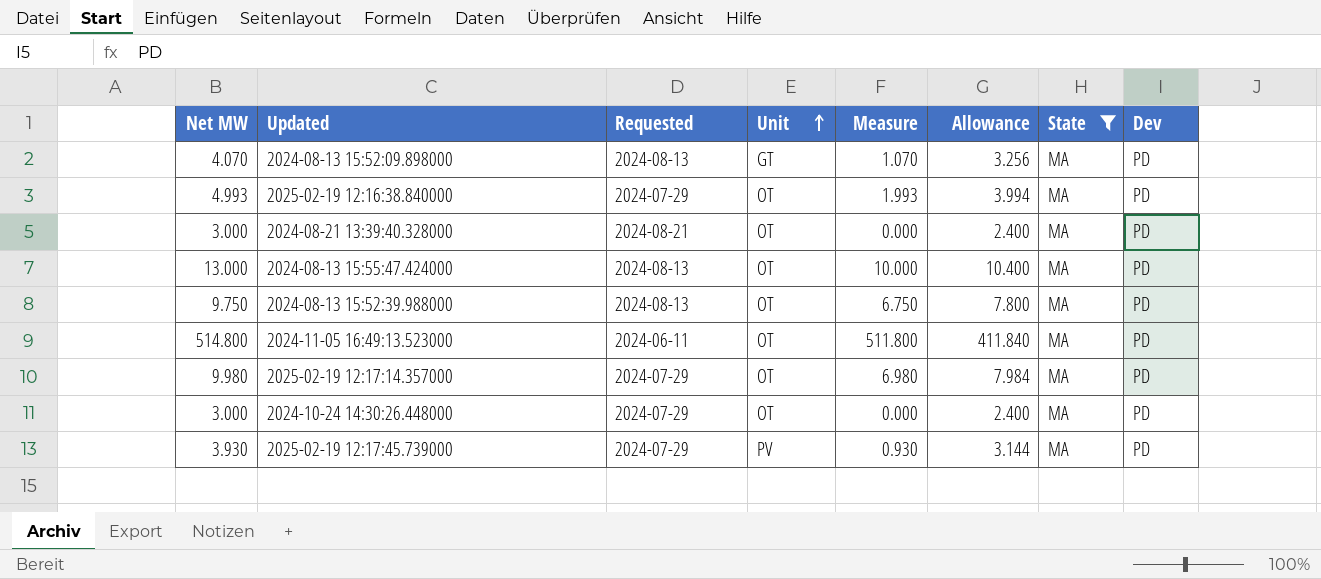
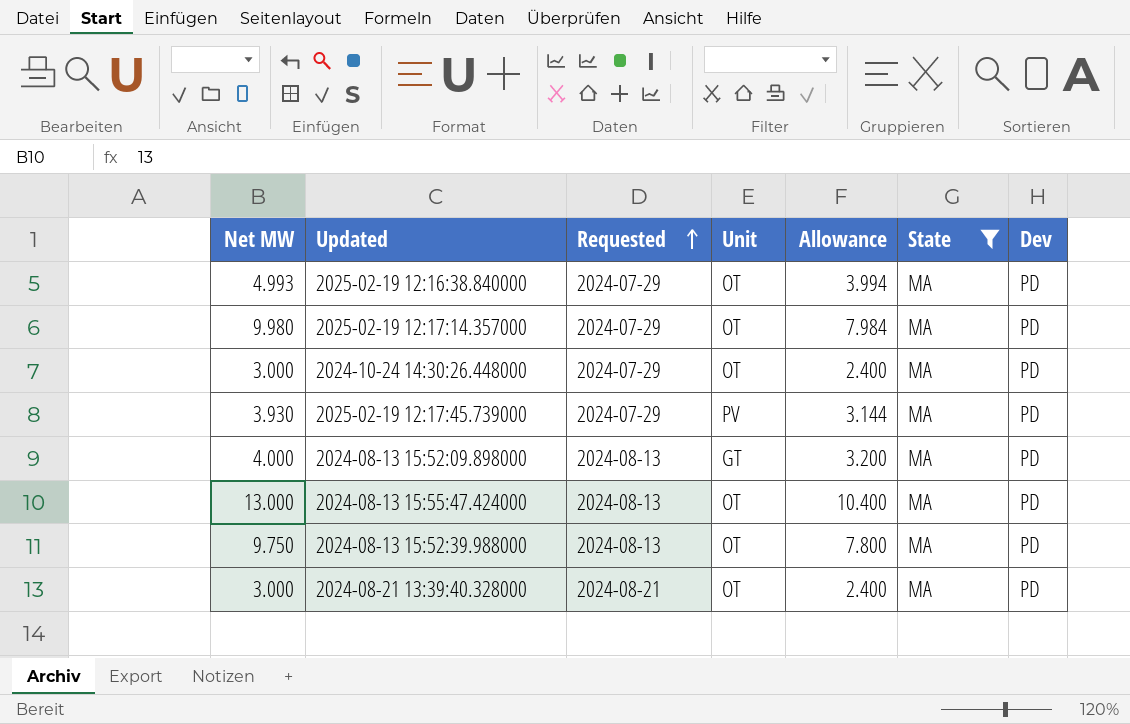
row order: Unit ascending -> Requested ascending
column Measure | formula: [Net MW] - 3 -> none
row 2024-11-05 16:49:13.523000: 514.800 | 2024-06-11 | OT | 511.800 | 411.840 | MA | PD -> none
2024-08-13 15:52:09.898000 | Net MW: 4.070 -> 4.000
2024-08-13 15:52:09.898000 | Allowance: 3.256 -> 3.200

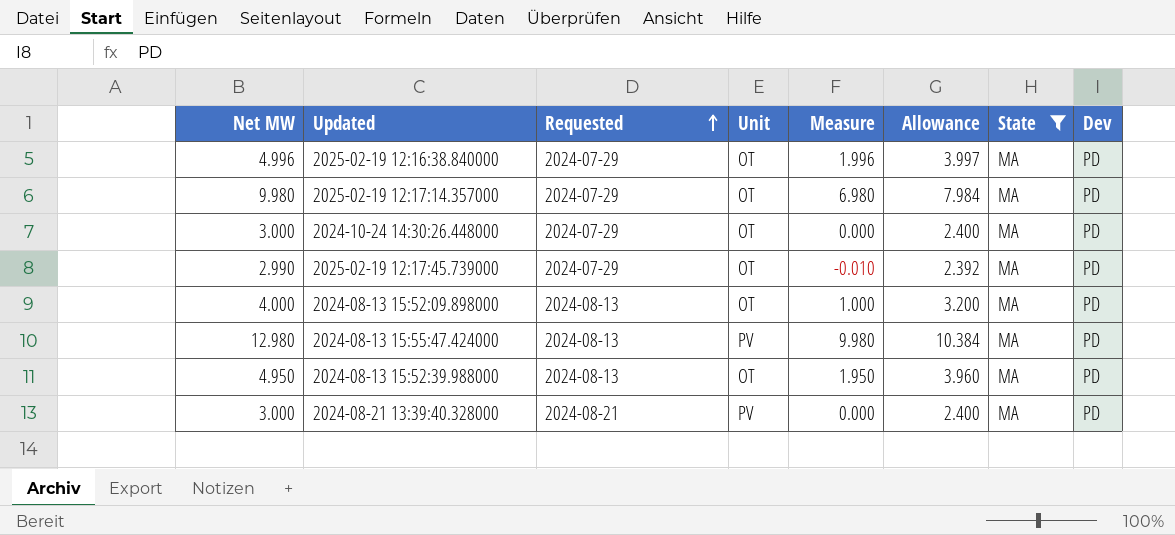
column Measure | formula: none -> [Net MW] - 3
2025-02-19 12:16:38.840000 | Net MW: 4.993 -> 4.996
2025-02-19 12:16:38.840000 | Allowance: 3.994 -> 3.997
2025-02-19 12:17:45.739000 | Net MW: 3.930 -> 2.990
2025-02-19 12:17:45.739000 | Unit: PV -> OT
2025-02-19 12:17:45.739000 | Allowance: 3.144 -> 2.392
2024-08-13 15:52:09.898000 | Unit: GT -> OT
2024-08-13 15:55:47.424000 | Net MW: 13.000 -> 12.980
2024-08-13 15:55:47.424000 | Unit: OT -> PV
2024-08-13 15:55:47.424000 | Allowance: 10.400 -> 10.384
2024-08-13 15:52:39.988000 | Net MW: 9.750 -> 4.950
2024-08-13 15:52:39.988000 | Allowance: 7.800 -> 3.960
2024-08-21 13:39:40.328000 | Unit: OT -> PV

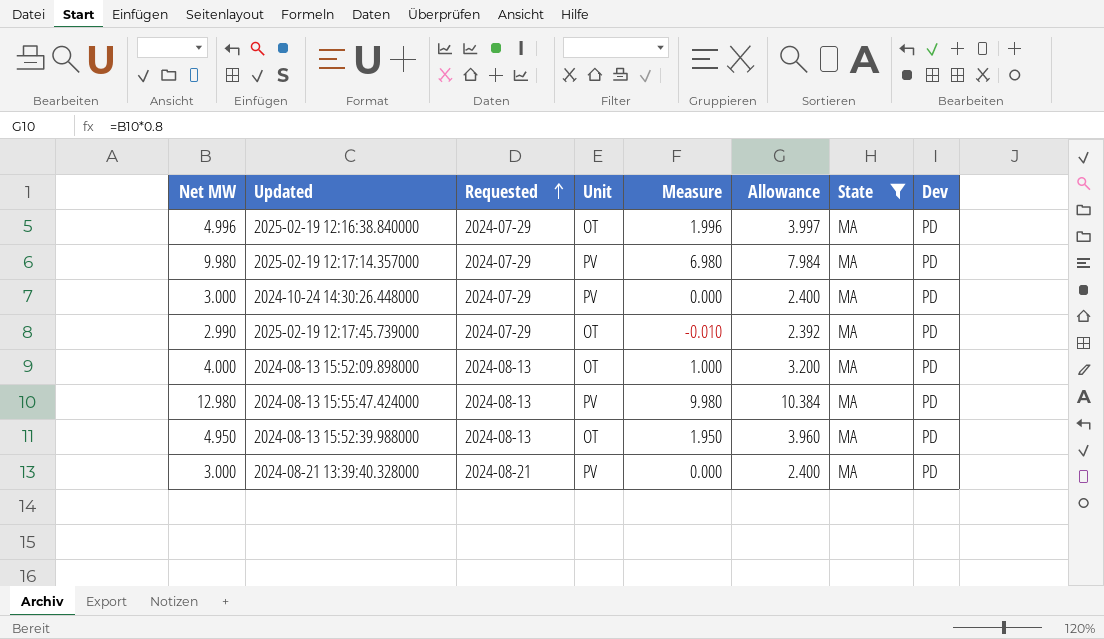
2025-02-19 12:17:14.357000 | Unit: OT -> PV
2024-10-24 14:30:26.448000 | Unit: OT -> PV

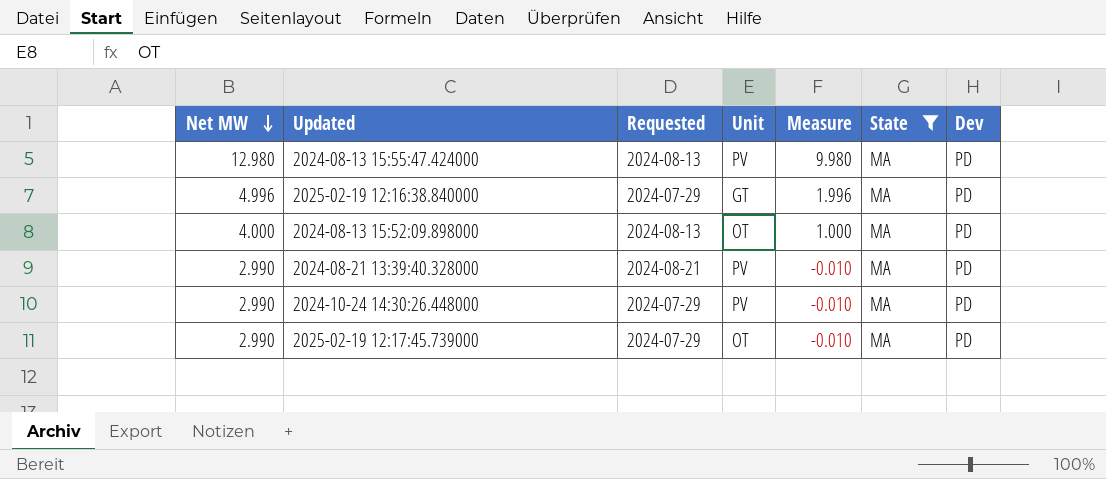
row order: Requested ascending -> Net MW descending
column Allowance | formula: [Net MW] * 0.8 -> none
row 2025-02-19 12:17:14.357000: 9.980 | 2024-07-29 | PV | 6.980 | 7.984 | MA | PD -> none
row 2024-08-13 15:52:39.988000: 4.950 | 2024-08-13 | OT | 1.950 | 3.960 | MA | PD -> none
2025-02-19 12:16:38.840000 | Unit: OT -> GT
2024-08-21 13:39:40.328000 | Net MW: 3.000 -> 2.990
2024-08-21 13:39:40.328000 | Measure: 0.000 -> -0.010
2024-10-24 14:30:26.448000 | Net MW: 3.000 -> 2.990
2024-10-24 14:30:26.448000 | Measure: 0.000 -> -0.010

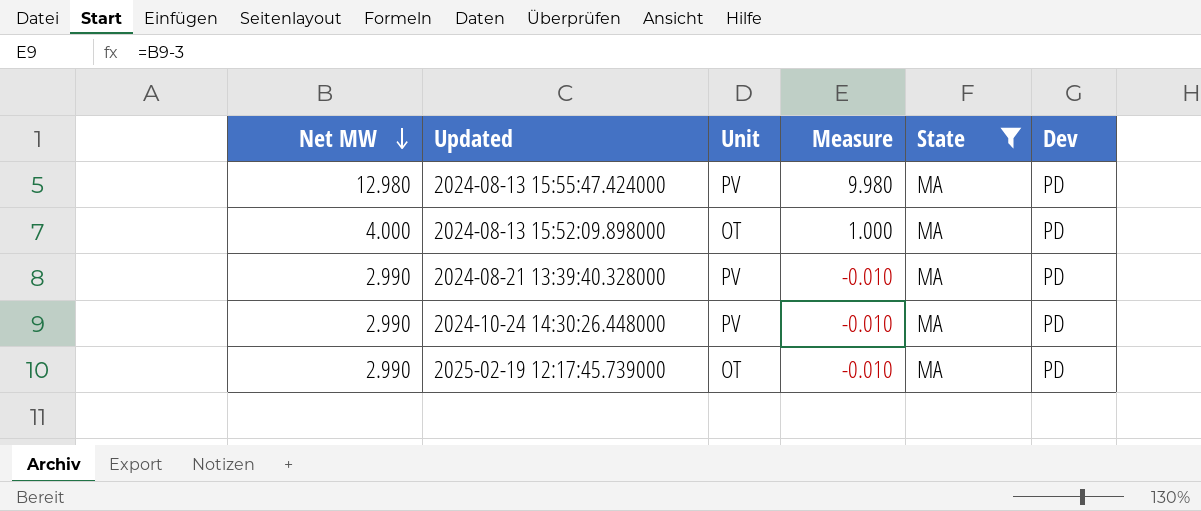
column Requested | position: 3 -> none
row 2025-02-19 12:16:38.840000: 4.996 | 2024-07-29 | GT | 1.996 | MA | PD -> none

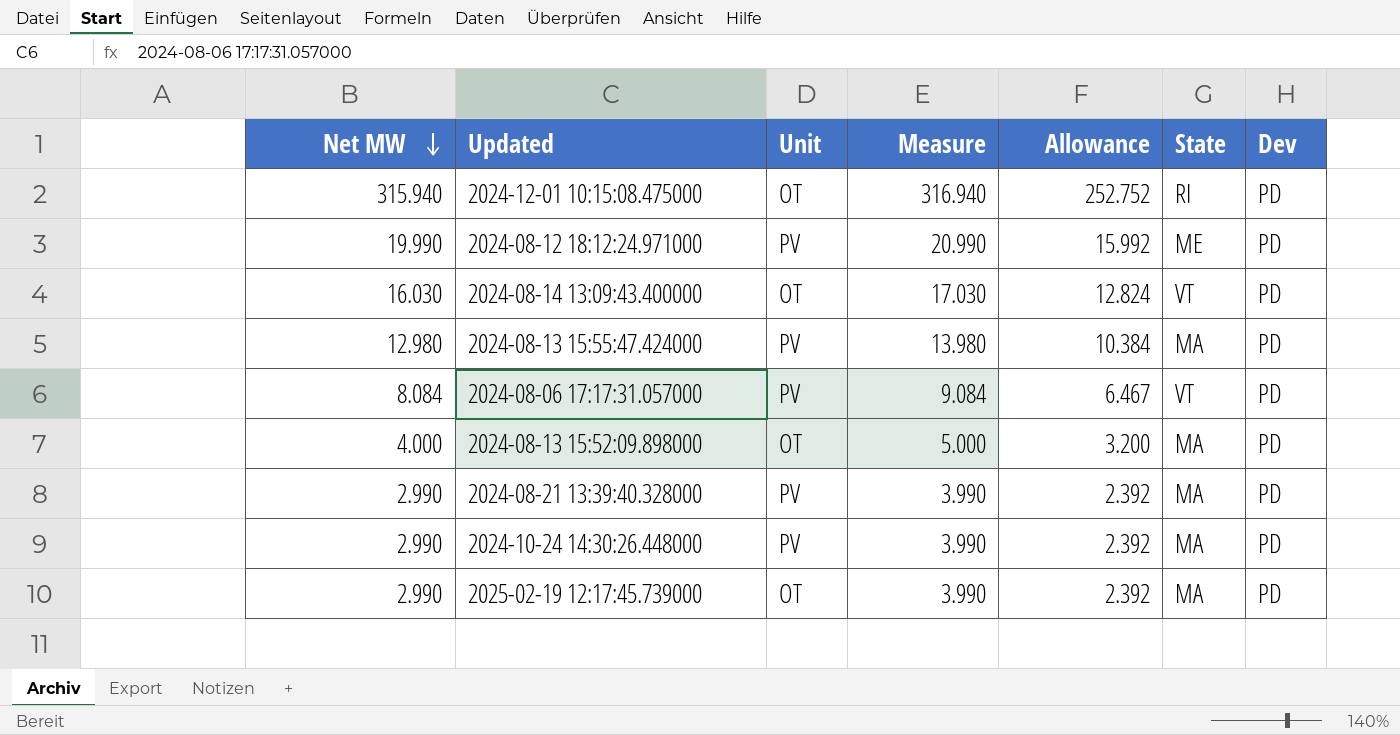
filter: State = MA -> none
column Measure | formula: [Net MW] - 3 -> [Net MW] + 1
column Allowance | formula: none -> [Net MW] * 0.8

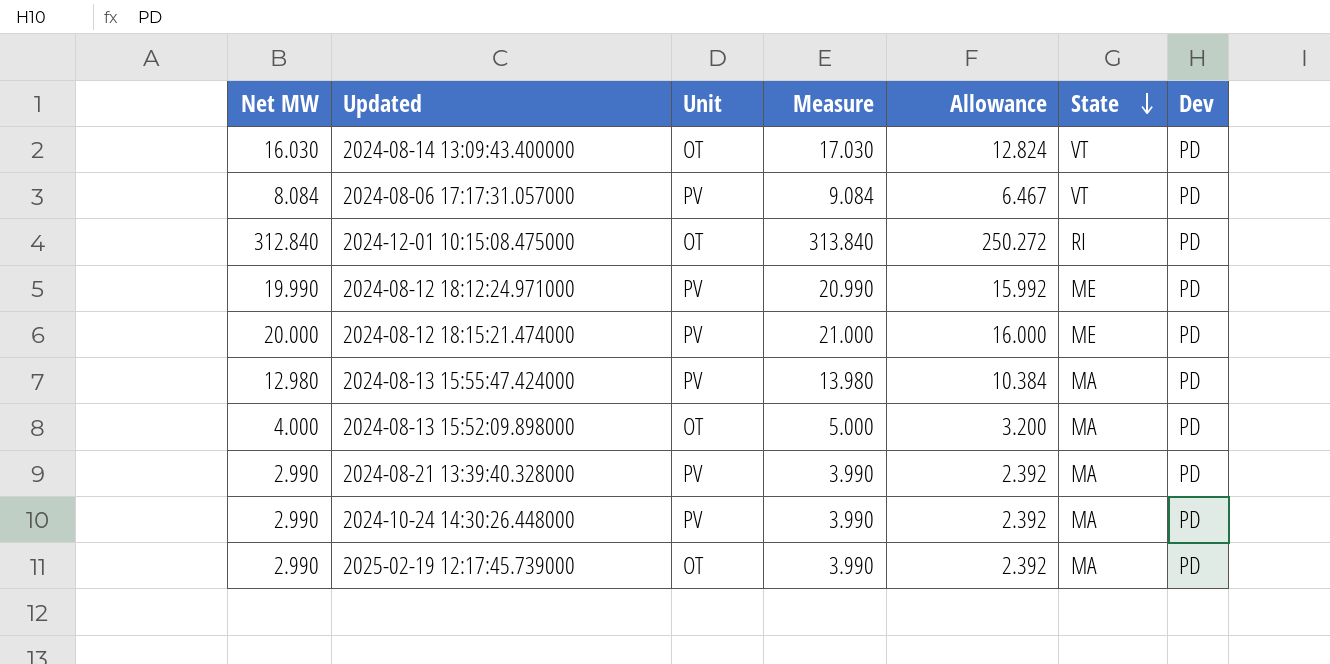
row order: Net MW descending -> State descending
2024-12-01 10:15:08.475000 | Net MW: 315.940 -> 312.840
2024-12-01 10:15:08.475000 | Measure: 316.940 -> 313.840
2024-12-01 10:15:08.475000 | Allowance: 252.752 -> 250.272
row 2024-08-12 18:15:21.474000: none -> 20.000 | PV | 21.000 | 16.000 | ME | PD

